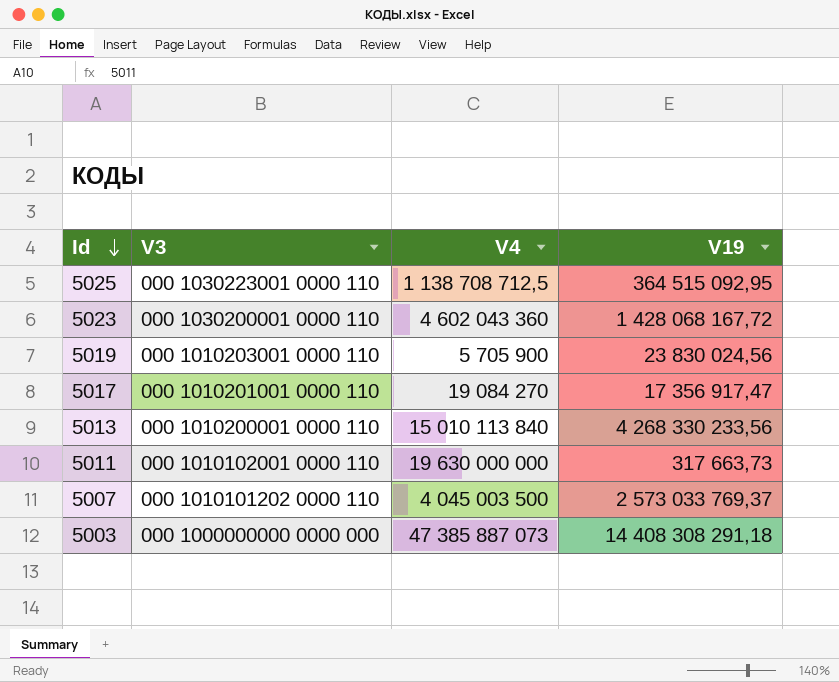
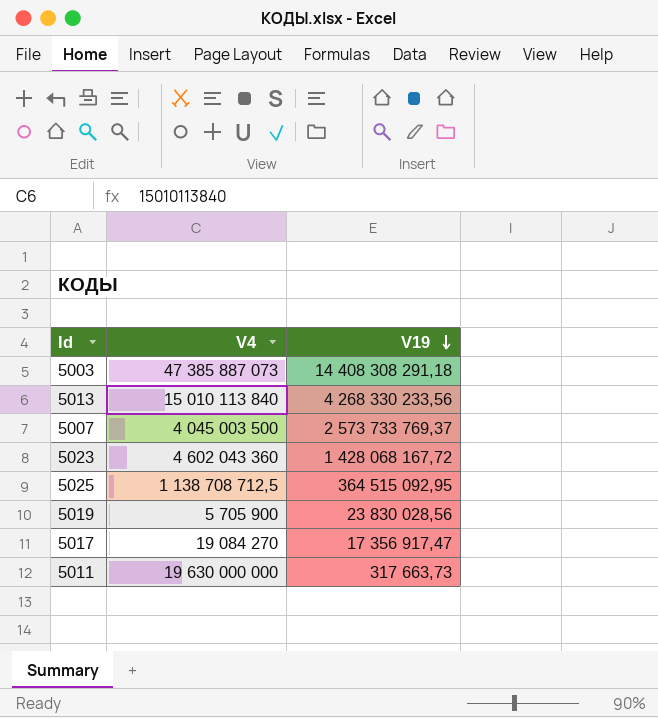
row order: Id descending -> V19 descending
column V3 | position: 2 -> none
5007 | V19: 2 573 033 769,37 -> 2 573 733 769,37
5019 | V19: 23 830 024,56 -> 23 830 028,56

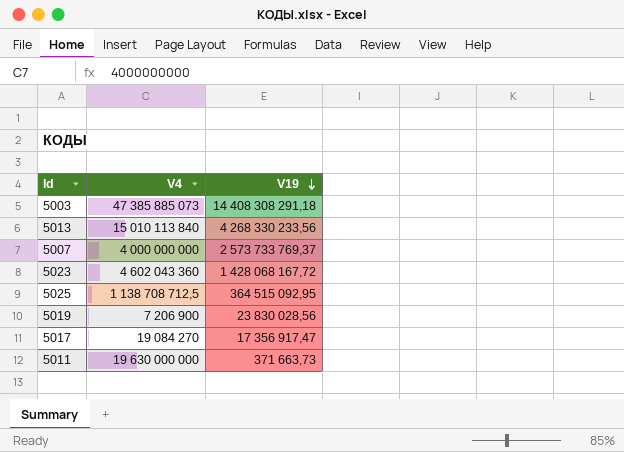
5003 | V4: 47 385 887 073 -> 47 385 885 073
5007 | V4: 4 045 003 500 -> 4 000 000 000
5019 | V4: 5 705 900 -> 7 206 900
5011 | V19: 317 663,73 -> 371 663,73

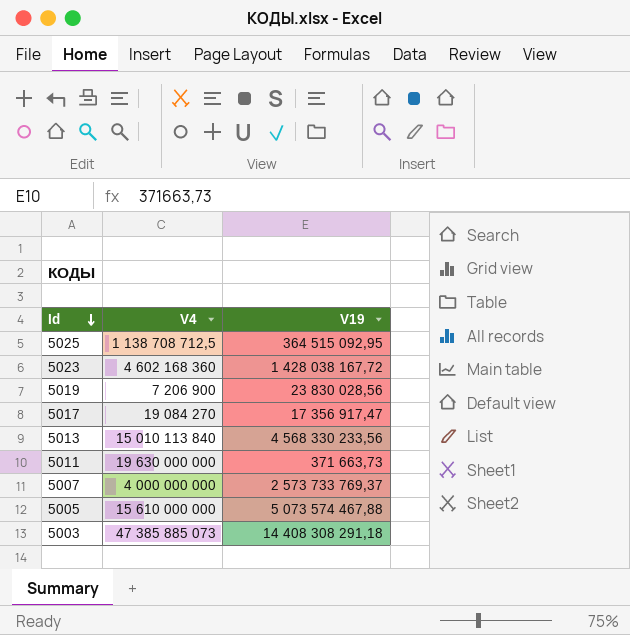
row order: V19 descending -> Id descending
5023 | V4: 4 602 043 360 -> 4 602 168 360
5023 | V19: 1 428 068 167,72 -> 1 428 038 167,72
5013 | V19: 4 268 330 233,56 -> 4 568 330 233,56
row 5005: none -> 15 610 000 000 | 5 073 574 467,88

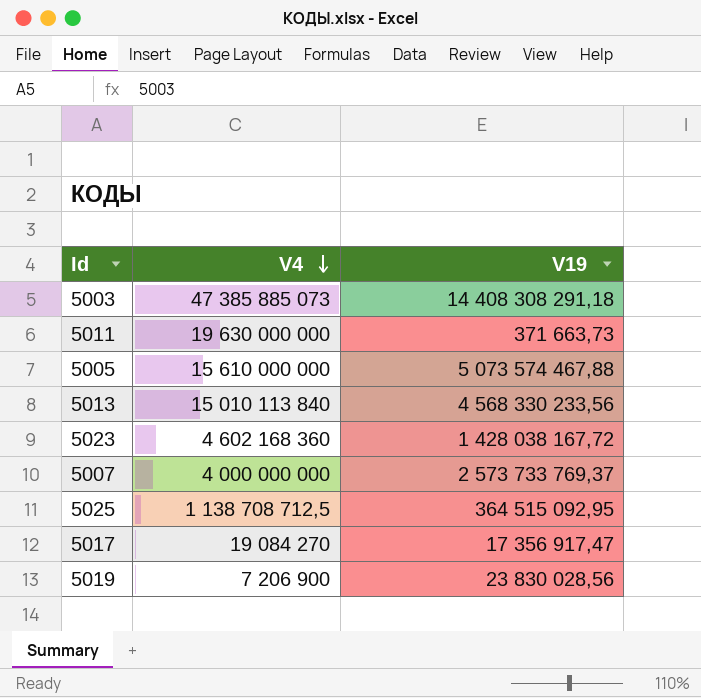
row order: Id descending -> V4 descending

